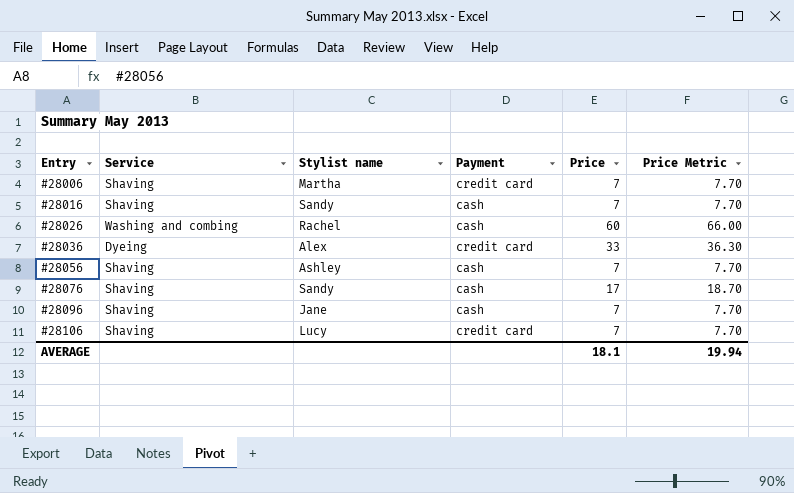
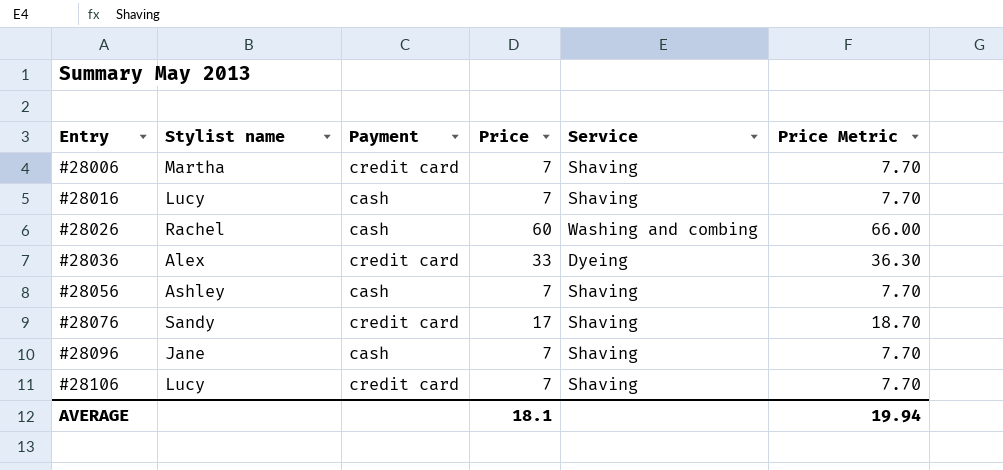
column Service | position: 2 -> 5
#28016 | Stylist name: Sandy -> Lucy
#28076 | Payment: cash -> credit card

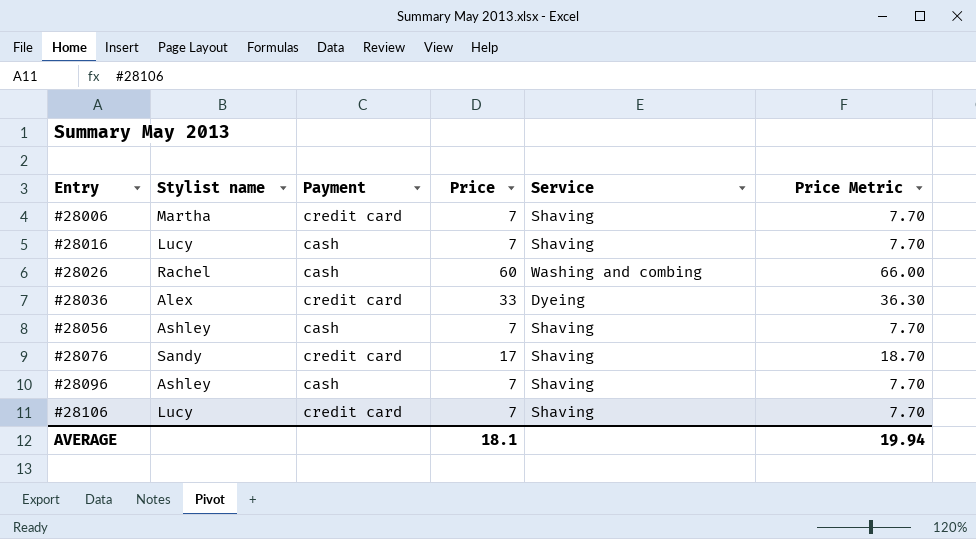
#28096 | Stylist name: Jane -> Ashley

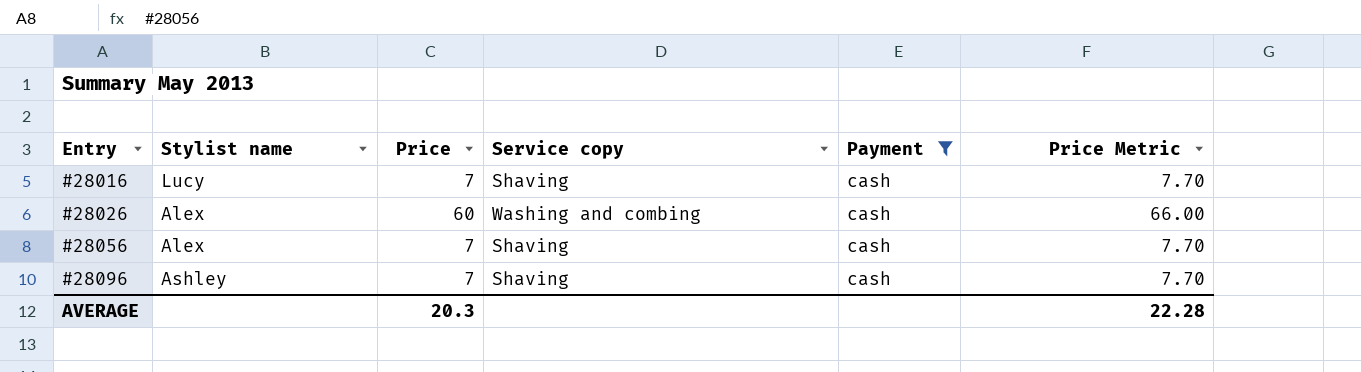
filter: none -> Payment = cash
column name: Service -> Service copy
column Payment | position: 3 -> 5
#28026 | Stylist name: Rachel -> Alex
#28056 | Stylist name: Ashley -> Alex
AVERAGE | Price: 18.1 -> 20.3
AVERAGE | Price Metric: 19.94 -> 22.28

